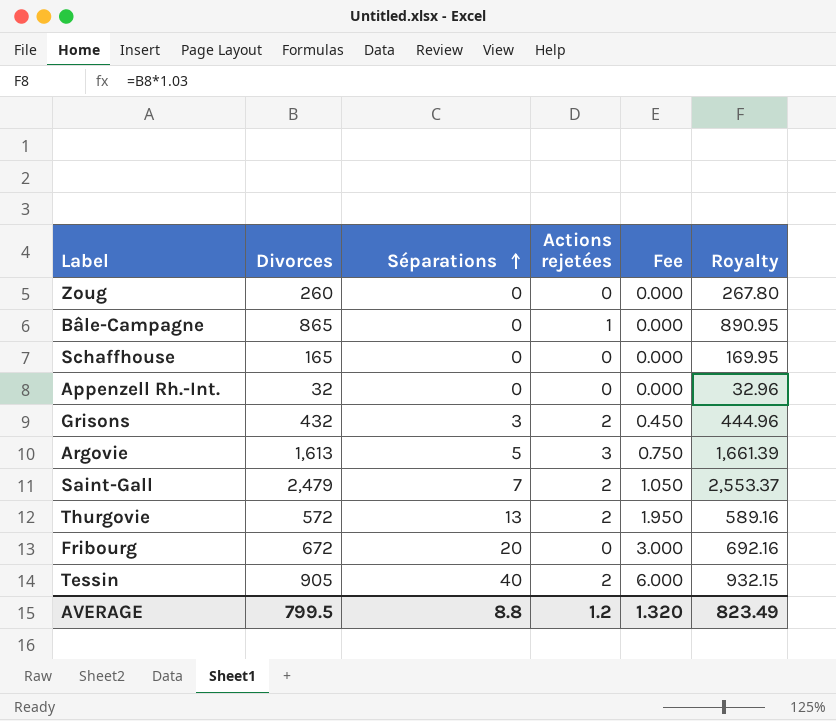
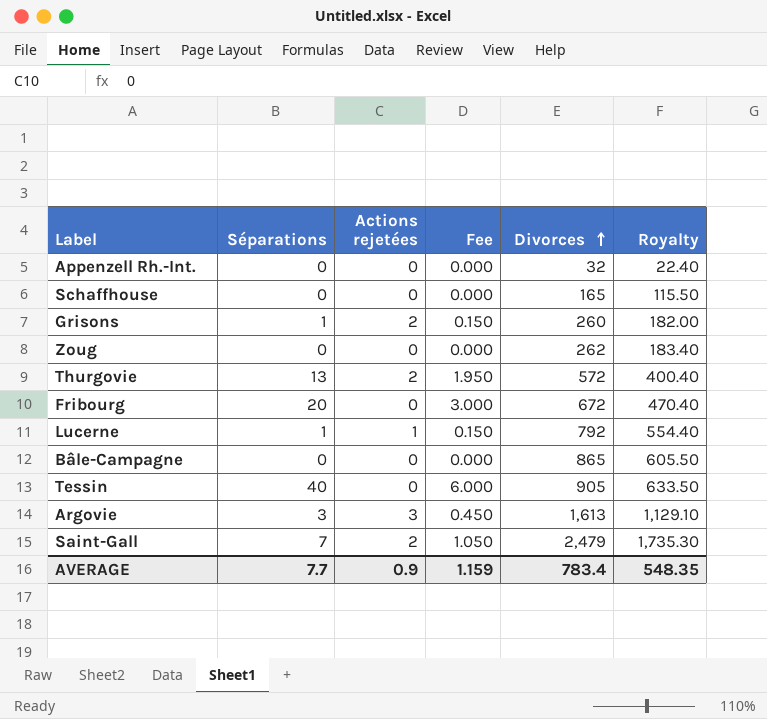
row order: Séparations ascending -> Divorces ascending
column Divorces | position: 2 -> 5
column Royalty | formula: [Divorces] * 1.03 -> [Divorces] * 0.7
Grisons | Séparations: 3 -> 1
Grisons | Fee: 0.450 -> 0.150
Grisons | Divorces: 432 -> 260
Zoug | Divorces: 260 -> 262
row Lucerne: none -> 1 | 1 | 0.150 | 792 | 554.40
Bâle-Campagne | Actions rejetées: 1 -> 0
Tessin | Actions rejetées: 2 -> 0
Argovie | Séparations: 5 -> 3
Argovie | Fee: 0.750 -> 0.450
AVERAGE | Séparations: 8.8 -> 7.7
AVERAGE | Actions rejetées: 1.2 -> 0.9
AVERAGE | Fee: 1.320 -> 1.159
AVERAGE | Divorces: 799.5 -> 783.4
AVERAGE | Royalty: 823.49 -> 548.35

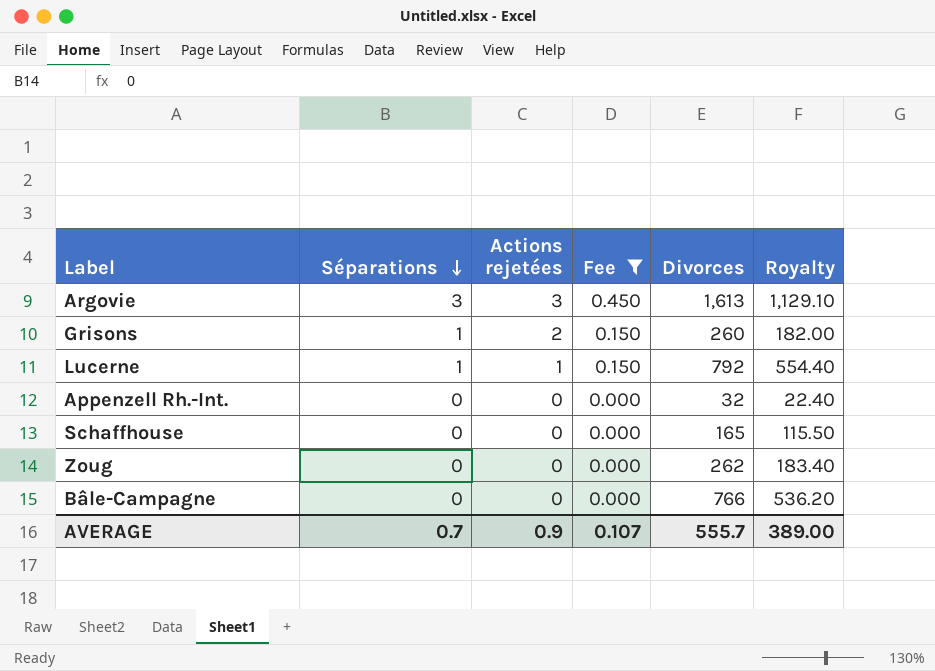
filter: none -> Fee <= 0.450
row order: Divorces ascending -> Séparations descending
Bâle-Campagne | Divorces: 865 -> 766
Bâle-Campagne | Royalty: 605.50 -> 536.20
AVERAGE | Séparations: 7.7 -> 0.7
AVERAGE | Fee: 1.159 -> 0.107
AVERAGE | Divorces: 783.4 -> 555.7
AVERAGE | Royalty: 548.35 -> 389.00

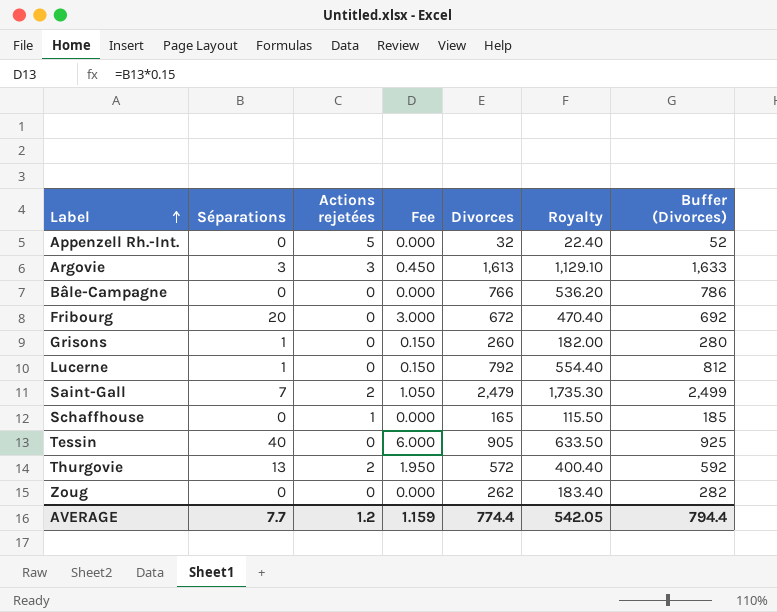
filter: Fee <= 0.450 -> none
row order: Séparations descending -> Label ascending
column Buffer (Divorces) | formula: none -> [Divorces] + 20
Appenzell Rh.-Int. | Actions rejetées: 0 -> 5
Grisons | Actions rejetées: 2 -> 0
Lucerne | Actions rejetées: 1 -> 0
Schaffhouse | Actions rejetées: 0 -> 1
AVERAGE | Séparations: 0.7 -> 7.7
AVERAGE | Actions rejetées: 0.9 -> 1.2
AVERAGE | Fee: 0.107 -> 1.159
AVERAGE | Divorces: 555.7 -> 774.4
AVERAGE | Royalty: 389.00 -> 542.05

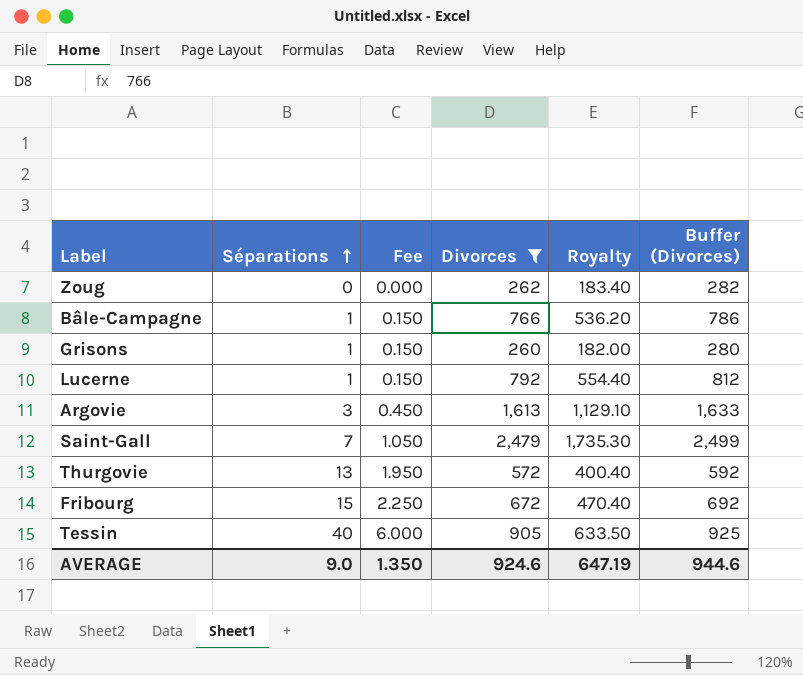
filter: none -> Divorces >= 260
row order: Label ascending -> Séparations ascending
column Actions rejetées | position: 3 -> none
Bâle-Campagne | Séparations: 0 -> 1
Bâle-Campagne | Fee: 0.000 -> 0.150
Fribourg | Séparations: 20 -> 15
Fribourg | Fee: 3.000 -> 2.250
AVERAGE | Séparations: 7.7 -> 9.0
AVERAGE | Fee: 1.159 -> 1.350
AVERAGE | Divorces: 774.4 -> 924.6
AVERAGE | Royalty: 542.05 -> 647.19
AVERAGE | Buffer (Divorces): 794.4 -> 944.6

